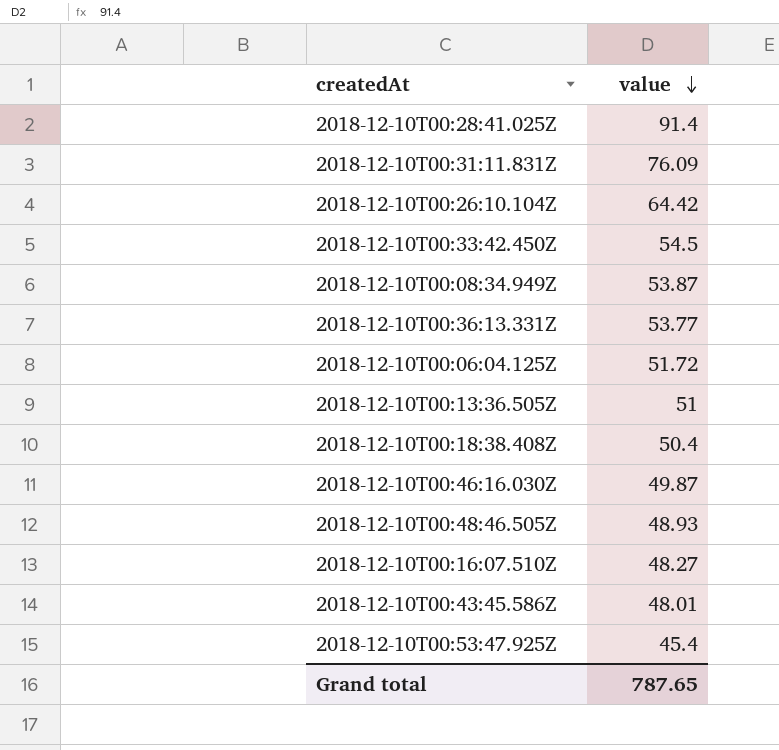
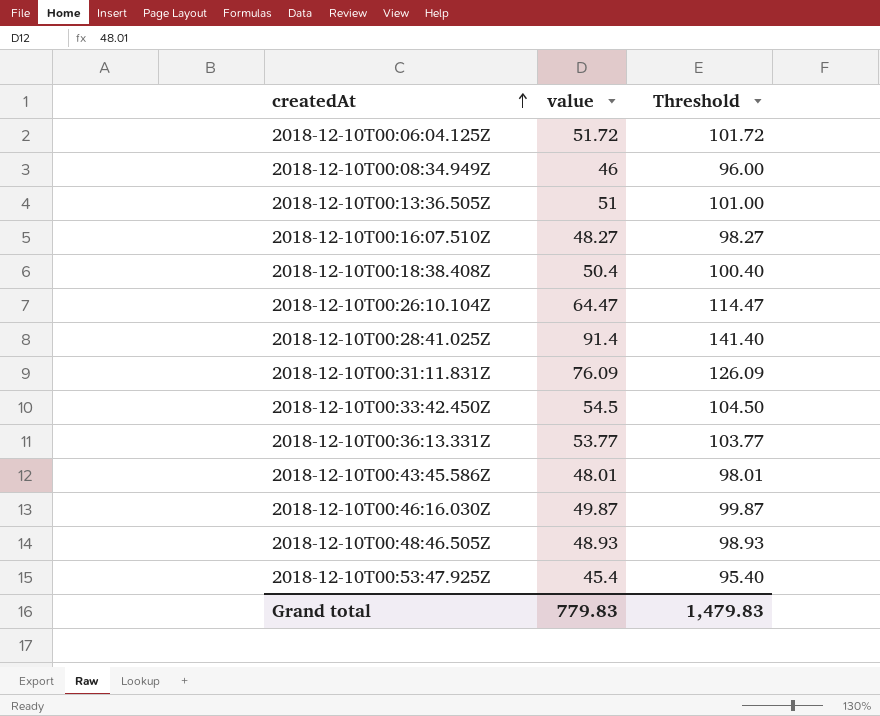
row order: value descending -> createdAt ascending
column Threshold | formula: none -> [value] + 50
2018-12-10T00:08:34.949Z | value: 53.87 -> 46
2018-12-10T00:26:10.104Z | value: 64.42 -> 64.47
Grand total | value: 787.65 -> 779.83

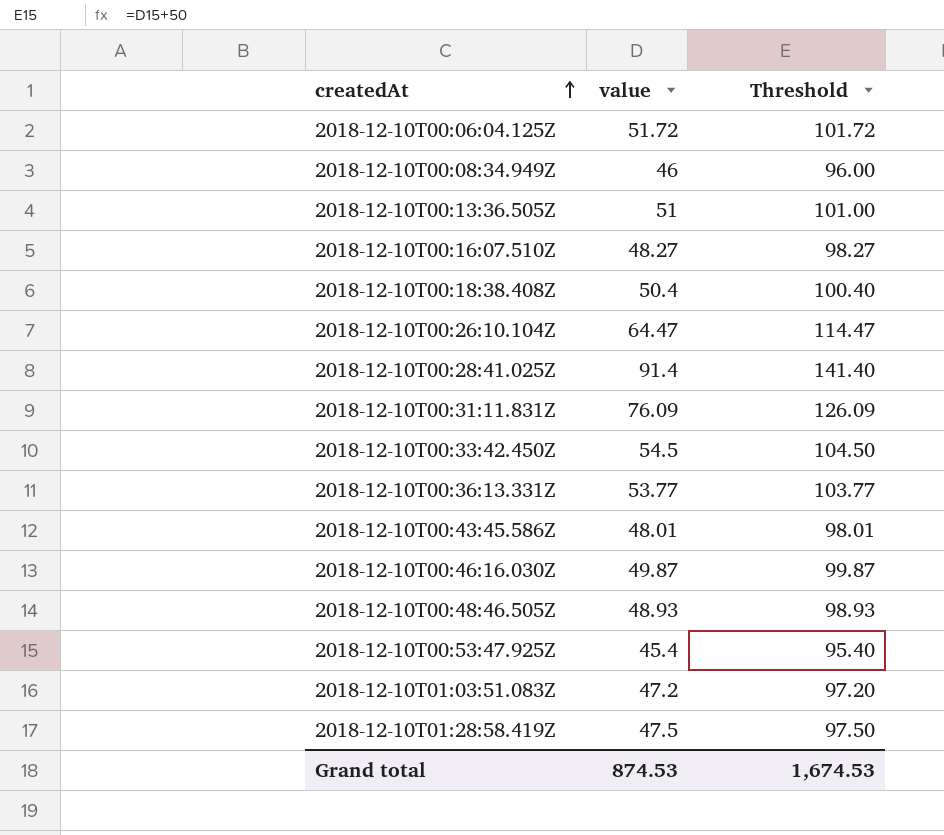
row 2018-12-10T01:03:51.083Z: none -> 47.2 | 97.20
row 2018-12-10T01:28:58.419Z: none -> 47.5 | 97.50
Grand total | value: 779.83 -> 874.53
Grand total | Threshold: 1,479.83 -> 1,674.53

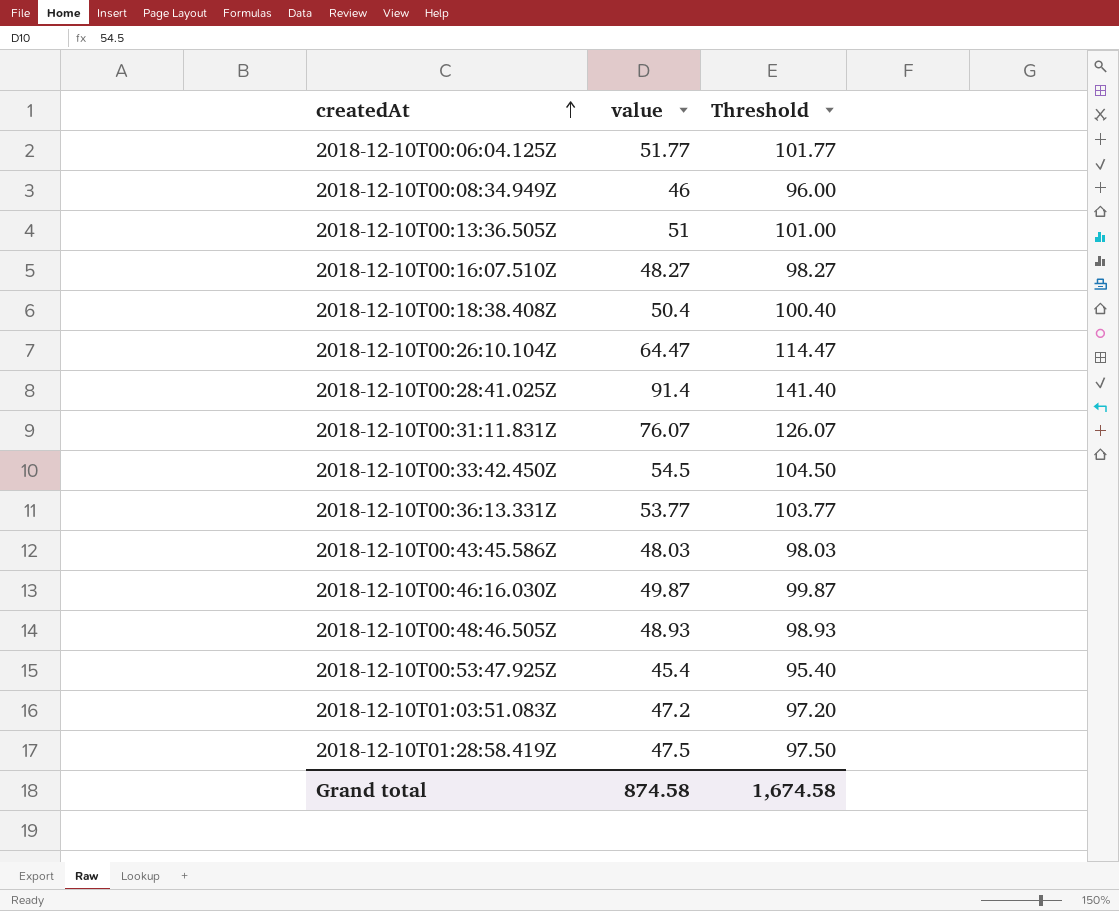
2018-12-10T00:06:04.125Z | value: 51.72 -> 51.77
2018-12-10T00:06:04.125Z | Threshold: 101.72 -> 101.77
2018-12-10T00:31:11.831Z | value: 76.09 -> 76.07
2018-12-10T00:31:11.831Z | Threshold: 126.09 -> 126.07
2018-12-10T00:43:45.586Z | value: 48.01 -> 48.03
2018-12-10T00:43:45.586Z | Threshold: 98.01 -> 98.03
Grand total | value: 874.53 -> 874.58
Grand total | Threshold: 1,674.53 -> 1,674.58

